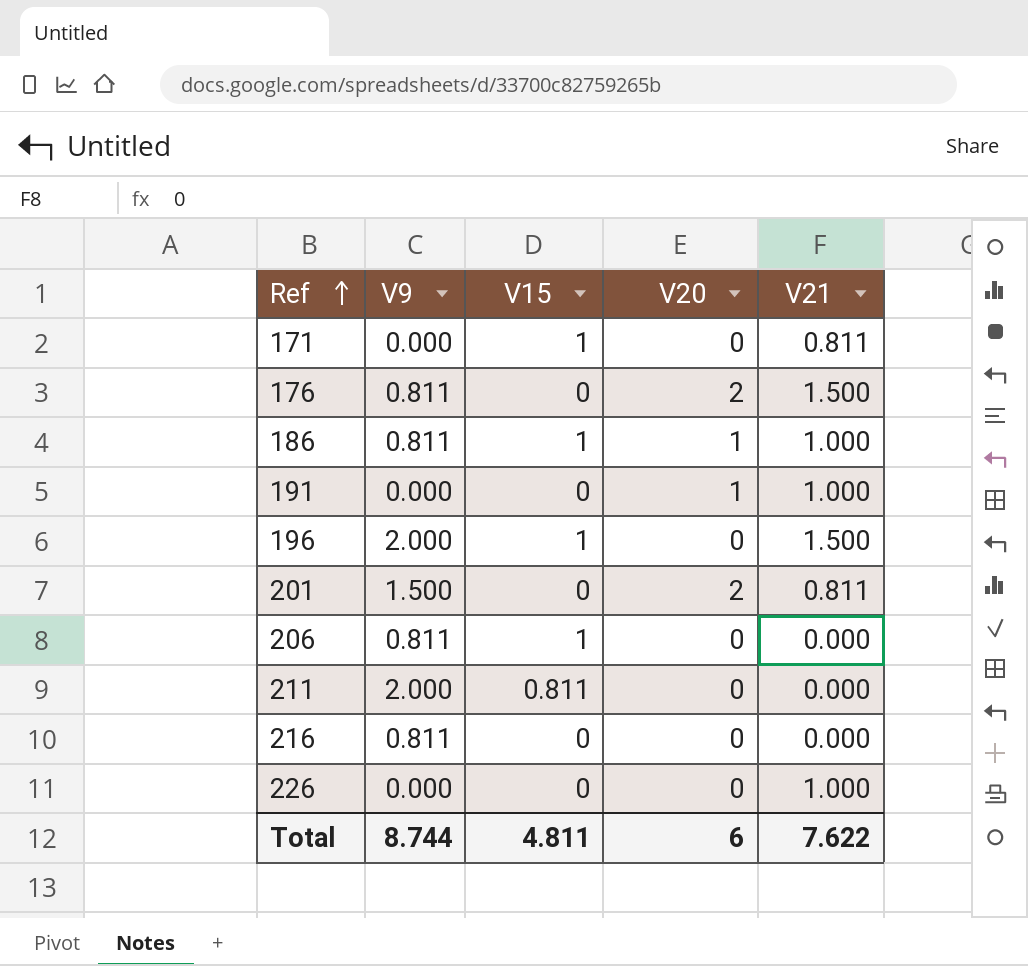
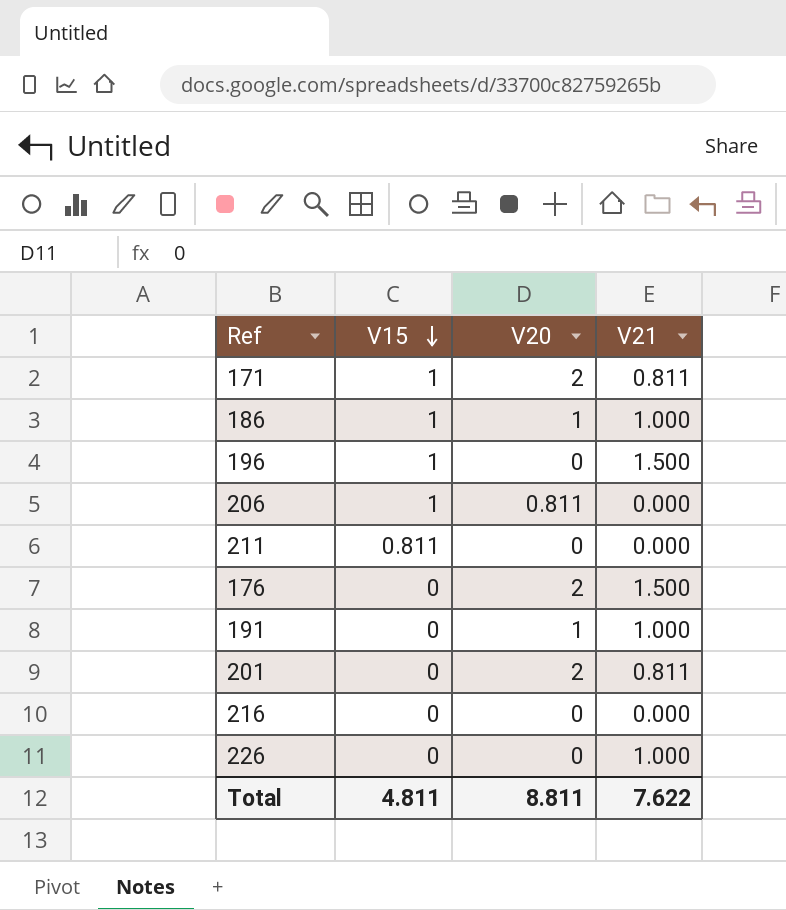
row order: Ref ascending -> V15 descending
column V9 | position: 2 -> none
171 | V20: 0 -> 2
206 | V20: 0 -> 0.811
Total | V20: 6 -> 8.811

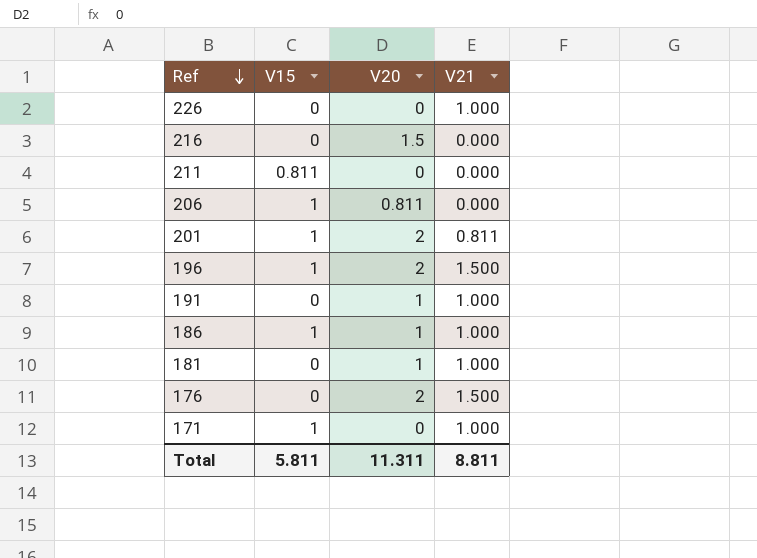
row order: V15 descending -> Ref descending
216 | V20: 0 -> 1.5
201 | V15: 0 -> 1
196 | V20: 0 -> 2
row 181: none -> 0 | 1 | 1.000
171 | V20: 2 -> 0
171 | V21: 0.811 -> 1.000
Total | V15: 4.811 -> 5.811
Total | V20: 8.811 -> 11.311
Total | V21: 7.622 -> 8.811

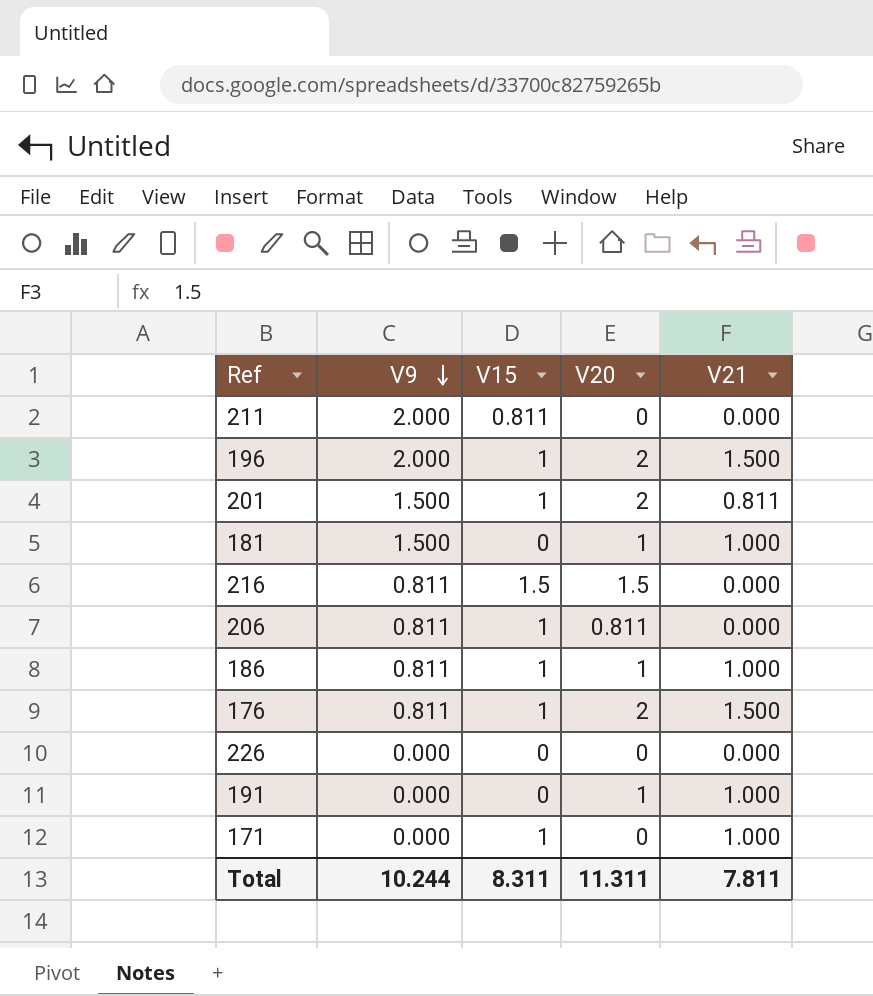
row order: Ref descending -> V9 descending
column V9 | position: none -> 2
216 | V15: 0 -> 1.5
176 | V15: 0 -> 1
226 | V21: 1.000 -> 0.000
Total | V15: 5.811 -> 8.311
Total | V21: 8.811 -> 7.811

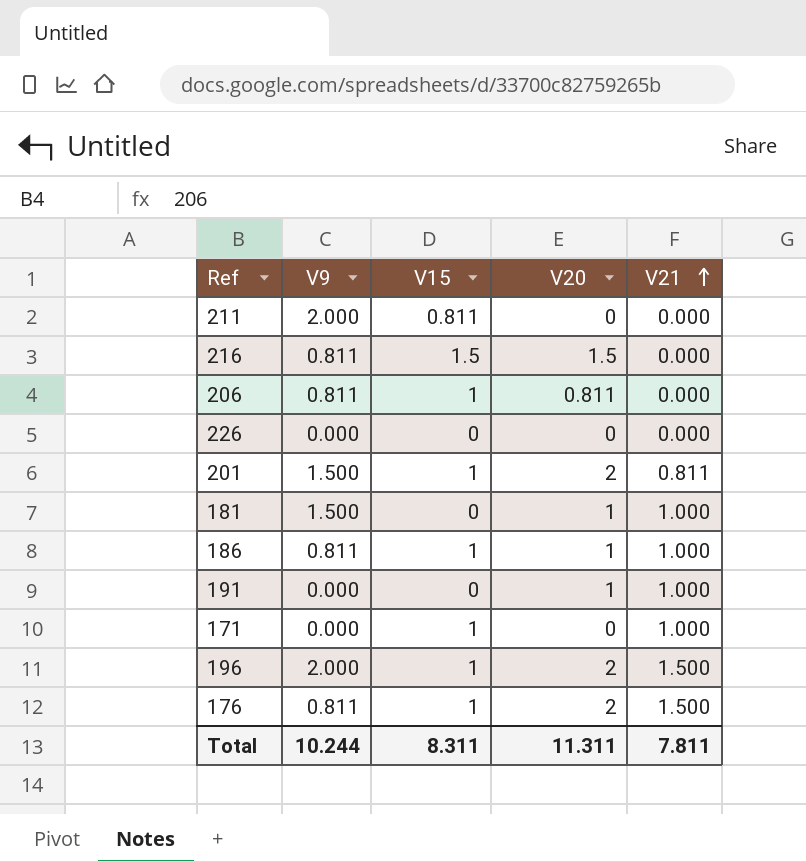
row order: V9 descending -> V21 ascending

